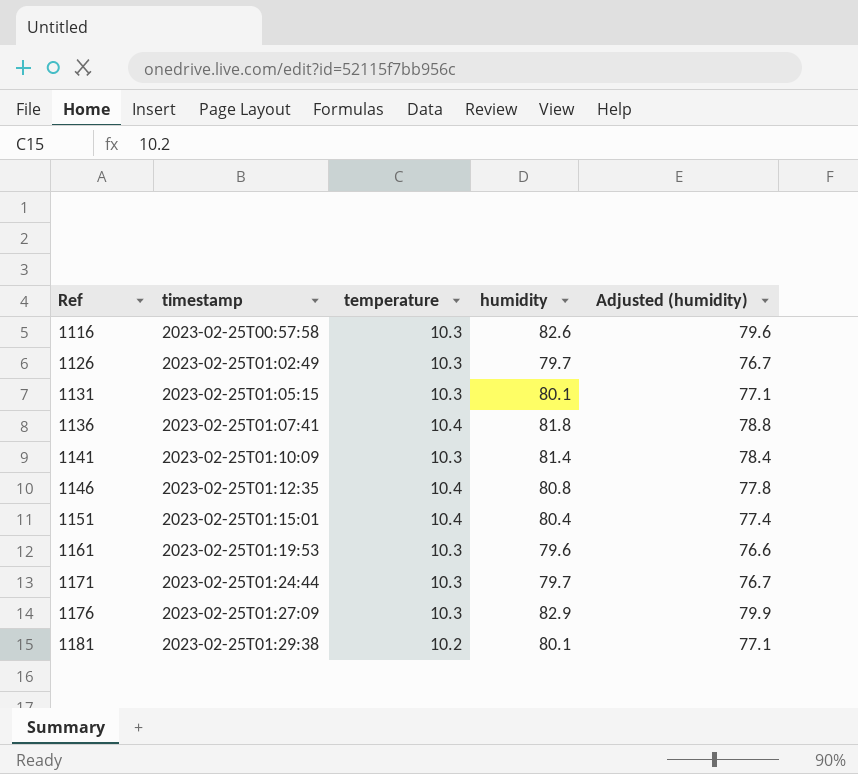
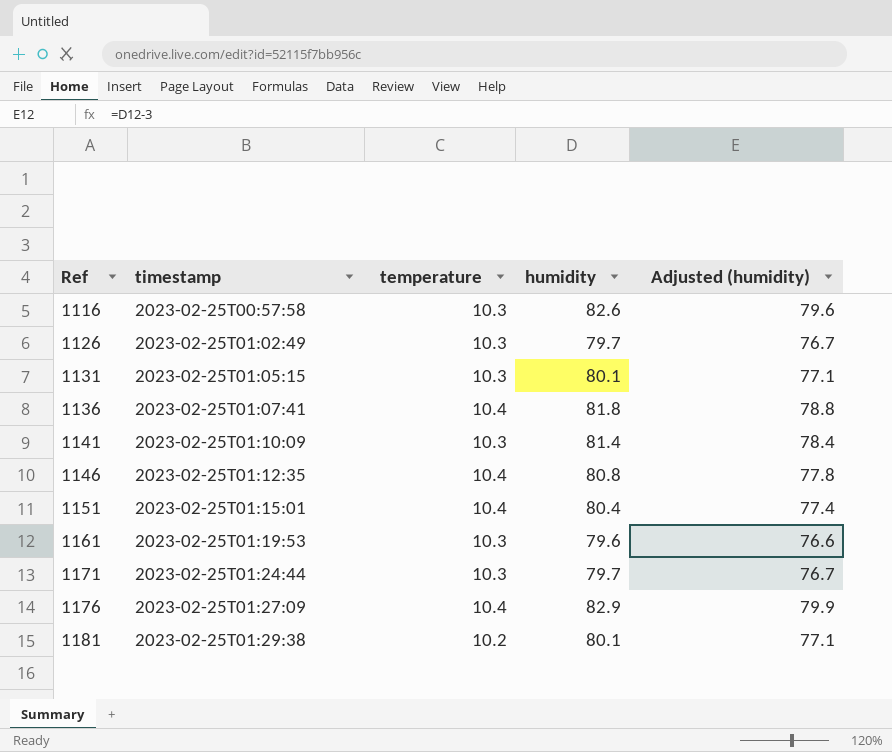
1176 | temperature: 10.3 -> 10.4

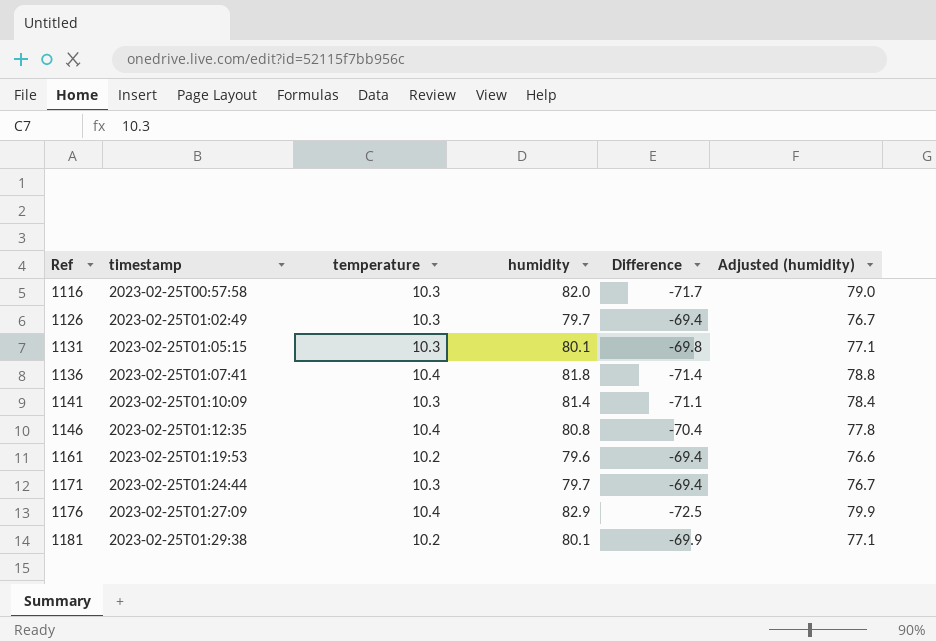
column Difference | formula: none -> [temperature] - [humidity]
row 1151: 2023-02-25T01:15:01 | 10.4 | 80.4 | 77.4 -> none
1116 | humidity: 82.6 -> 82.0
1116 | Adjusted (humidity): 79.6 -> 79.0
1161 | temperature: 10.3 -> 10.2

